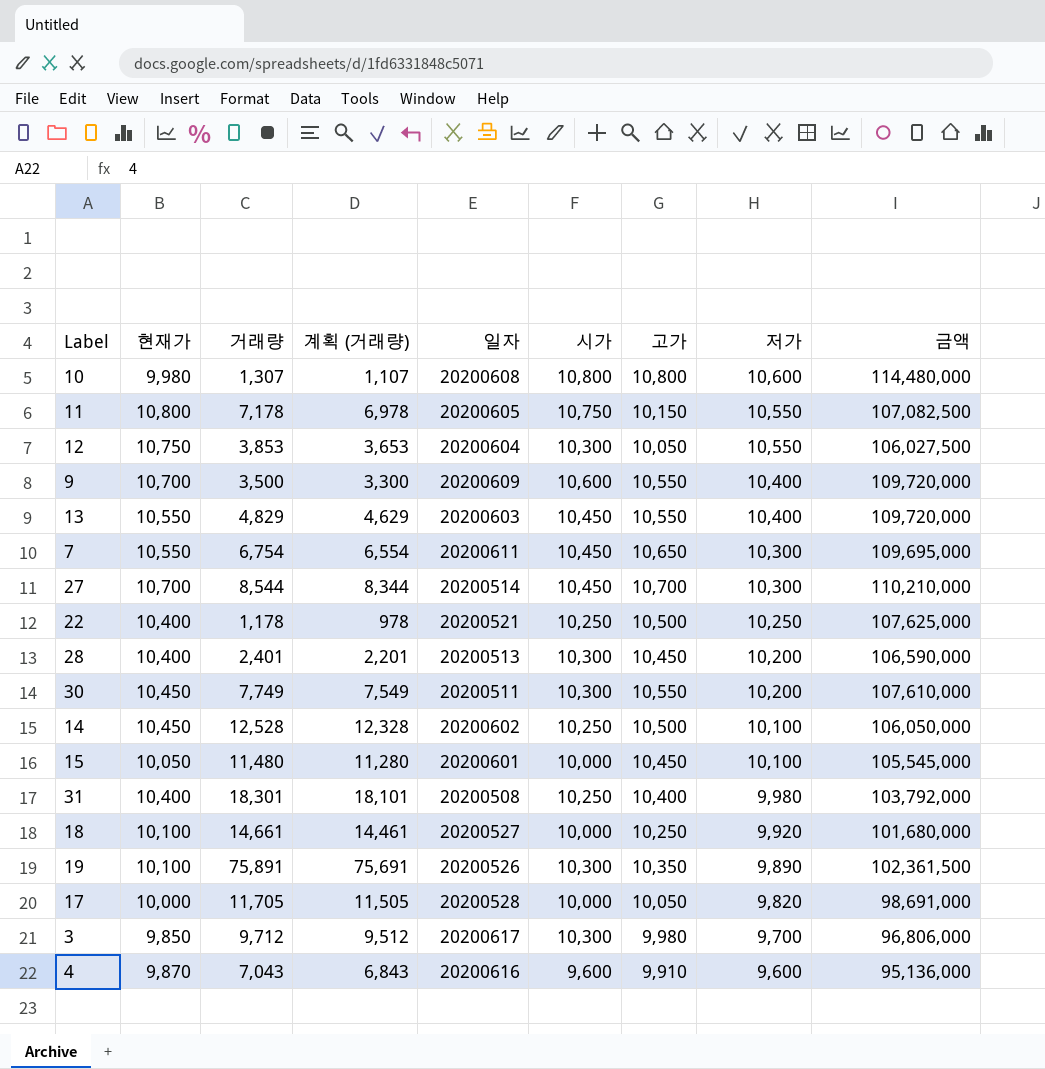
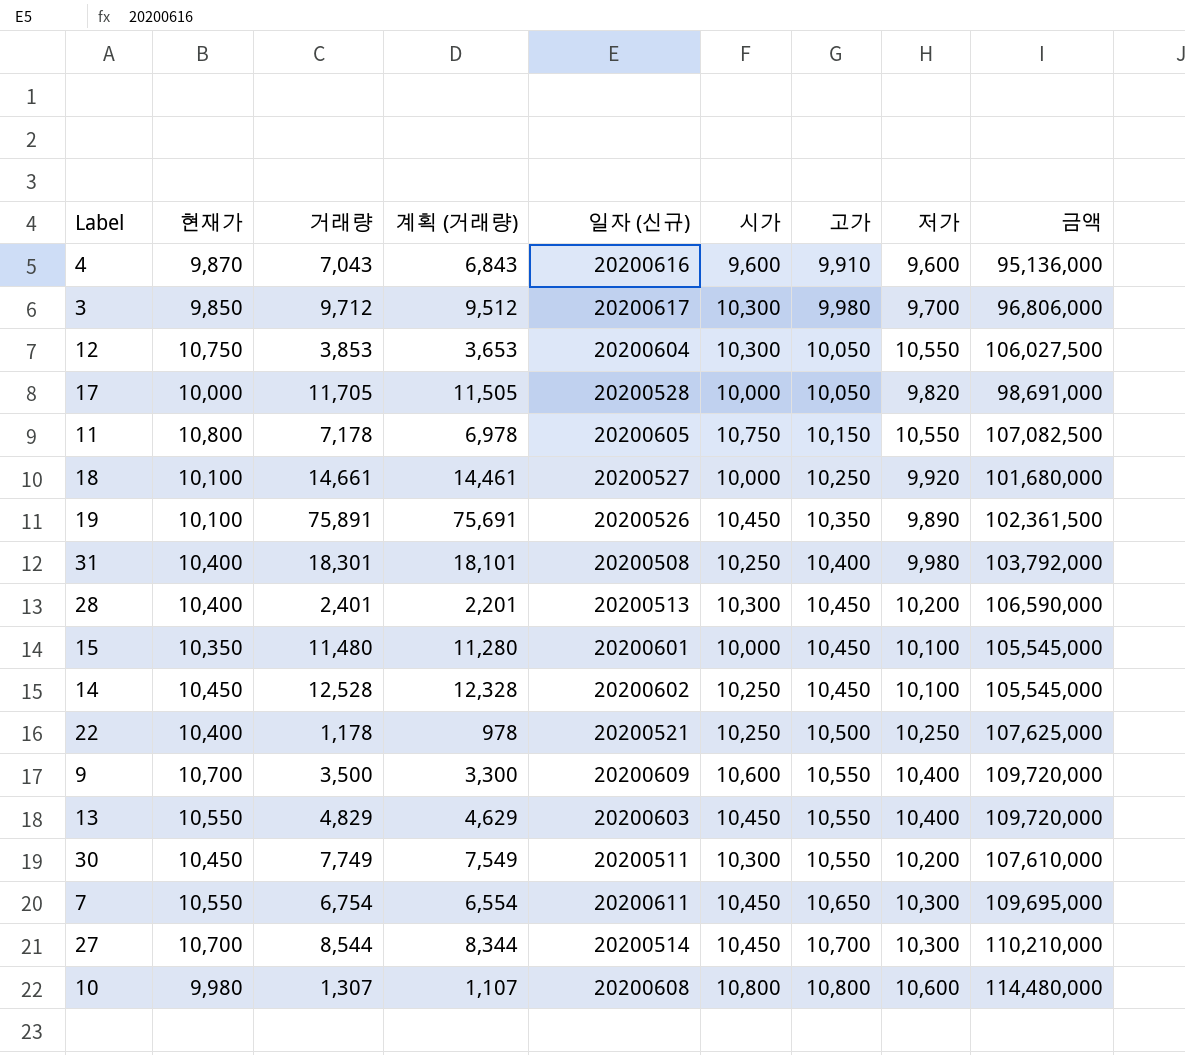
row order: 저가 descending -> 고가 ascending
column name: 일자 -> 일자 (신규)
19 | 시가: 10,300 -> 10,450
15 | 현재가: 10,050 -> 10,350
14 | 고가: 10,500 -> 10,450
14 | 금액: 106,050,000 -> 105,545,000

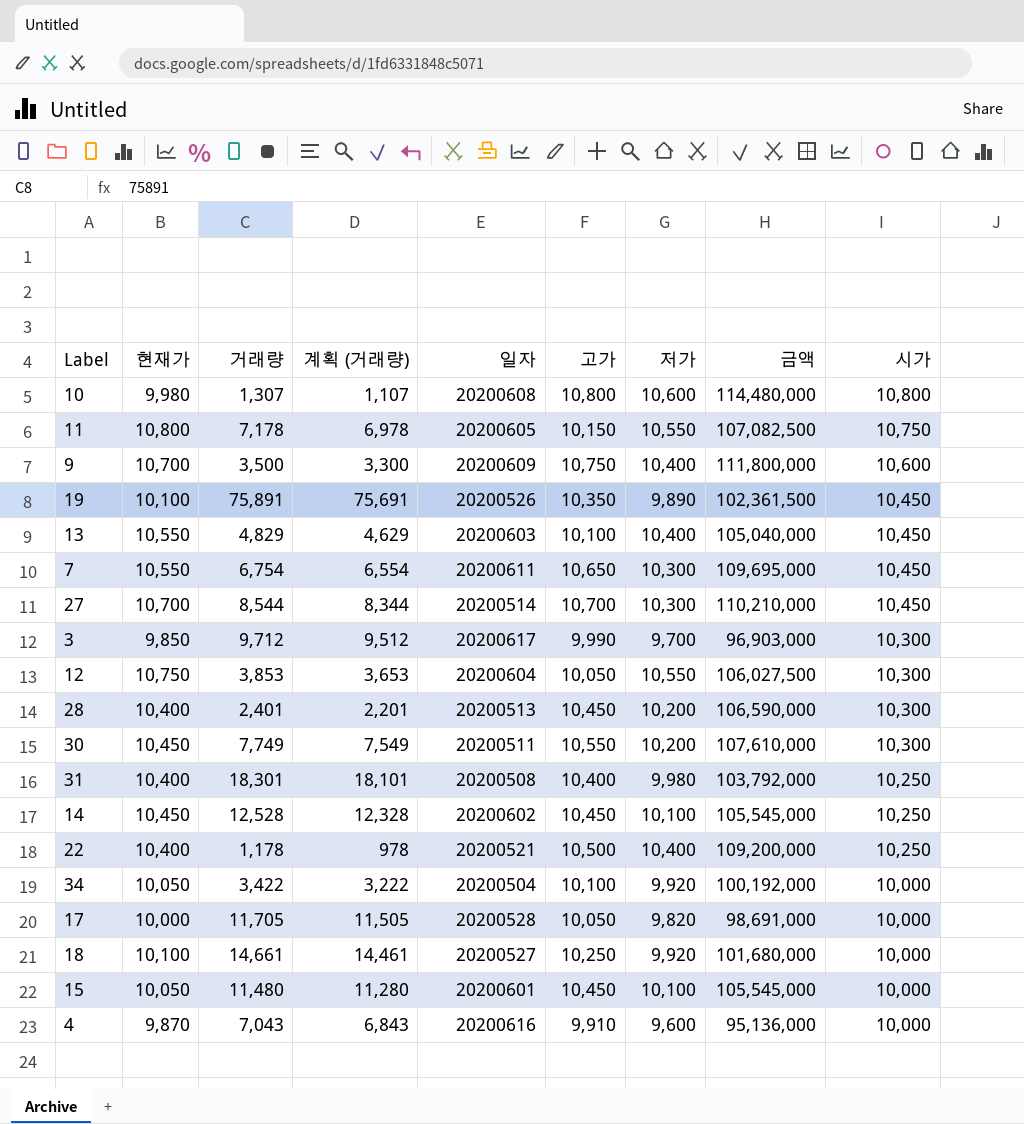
row order: 고가 ascending -> 시가 descending
column name: 일자 (신규) -> 일자
column 시가 | position: 6 -> 9
9 | 고가: 10,550 -> 10,750
9 | 금액: 109,720,000 -> 111,800,000
13 | 고가: 10,550 -> 10,100
13 | 금액: 109,720,000 -> 105,040,000
3 | 고가: 9,980 -> 9,990
3 | 금액: 96,806,000 -> 96,903,000
22 | 저가: 10,250 -> 10,400
22 | 금액: 107,625,000 -> 109,200,000
row 34: none -> 10,050 | 3,422 | 3,222 | 20200504 | 10,100 | 9,920 | 100,192,000 | 10,000
15 | 현재가: 10,350 -> 10,050
4 | 시가: 9,600 -> 10,000

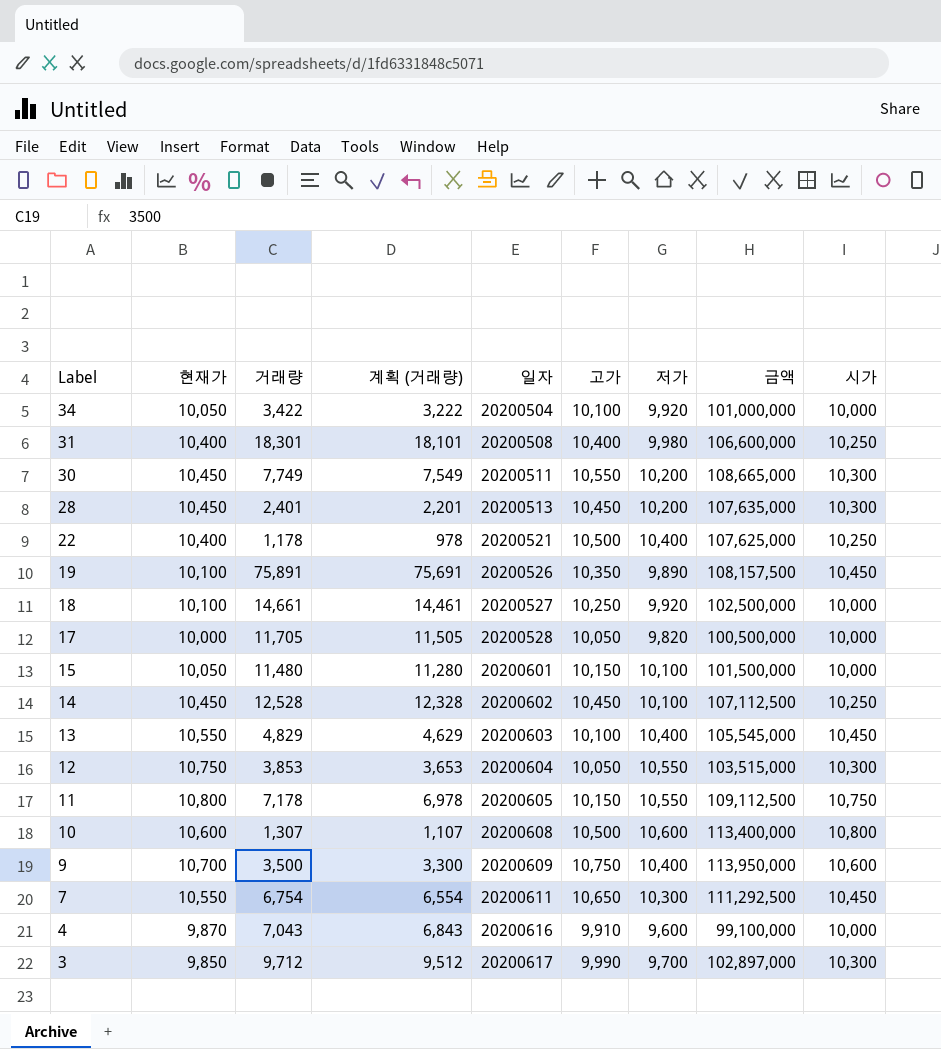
row order: 시가 descending -> Label descending
column 금액 | formula: [고가] * [저가] -> [고가] * [시가]
row 27: 10,700 | 8,544 | 8,344 | 20200514 | 10,700 | 10,300 | 110,210,000 | 10,450 -> none
28 | 현재가: 10,400 -> 10,450
15 | 고가: 10,450 -> 10,150
10 | 현재가: 9,980 -> 10,600
10 | 고가: 10,800 -> 10,500

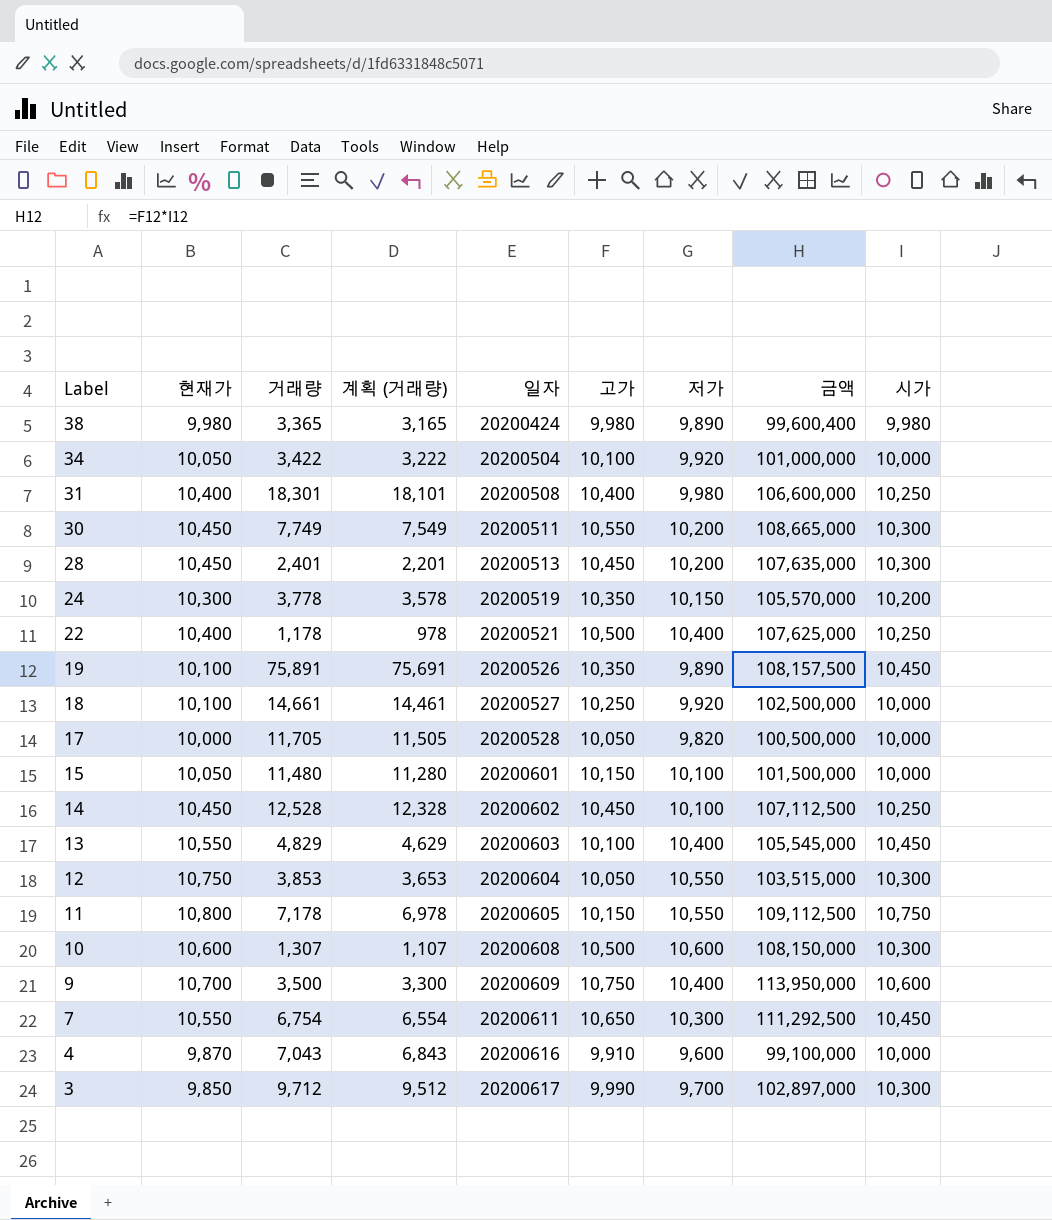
row 38: none -> 9,980 | 3,365 | 3,165 | 20200424 | 9,980 | 9,890 | 99,600,400 | 9,980
row 24: none -> 10,300 | 3,778 | 3,578 | 20200519 | 10,350 | 10,150 | 105,570,000 | 10,200
10 | 금액: 113,400,000 -> 108,150,000
10 | 시가: 10,800 -> 10,300

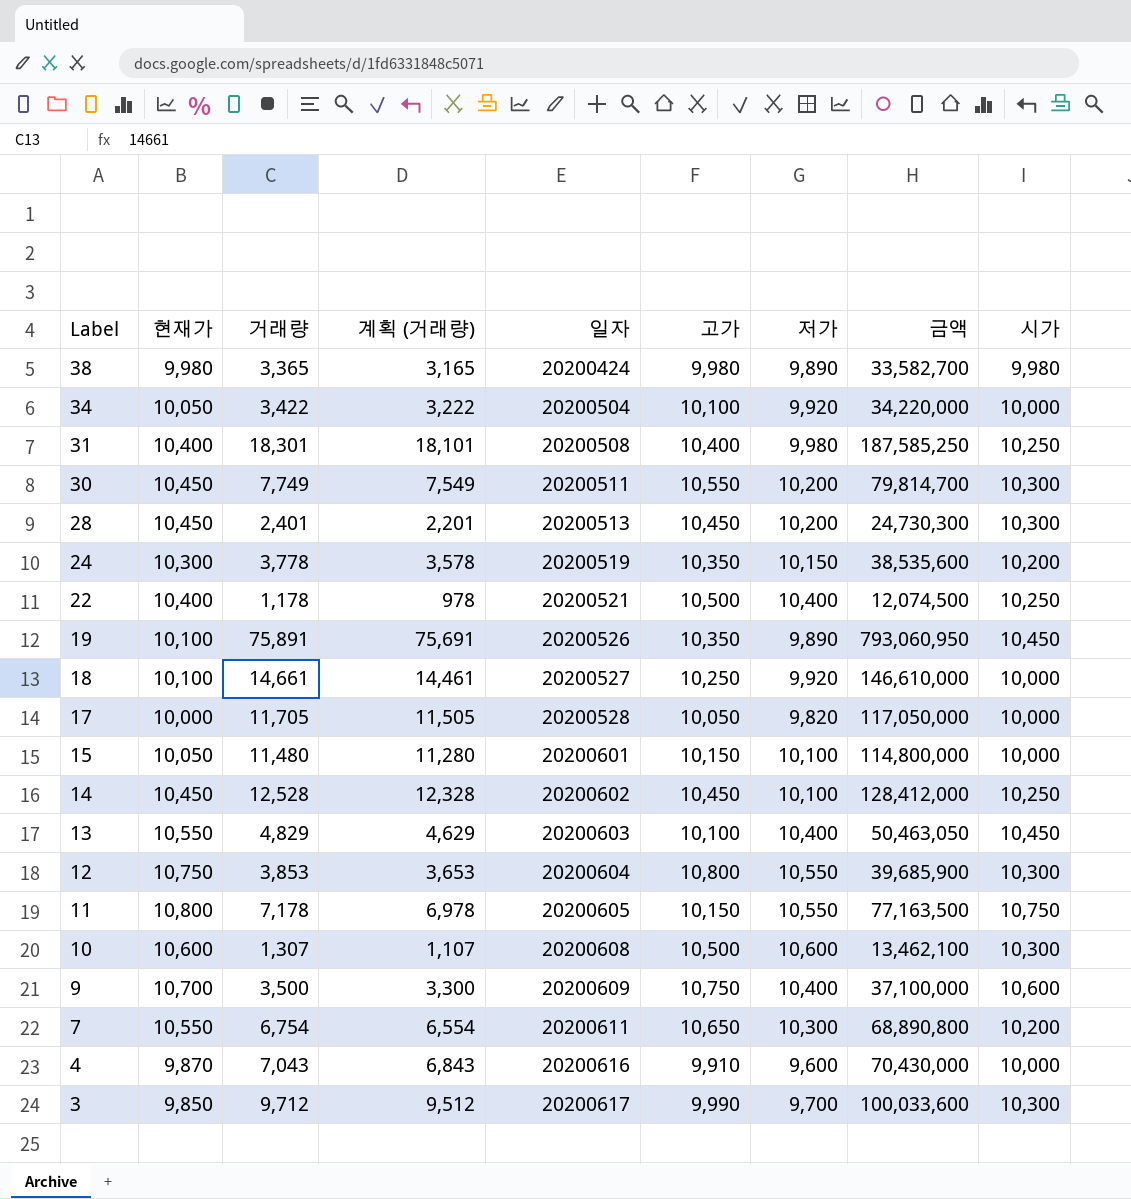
column 금액 | formula: [고가] * [시가] -> [거래량] * [시가]
12 | 고가: 10,050 -> 10,800
7 | 시가: 10,450 -> 10,200

